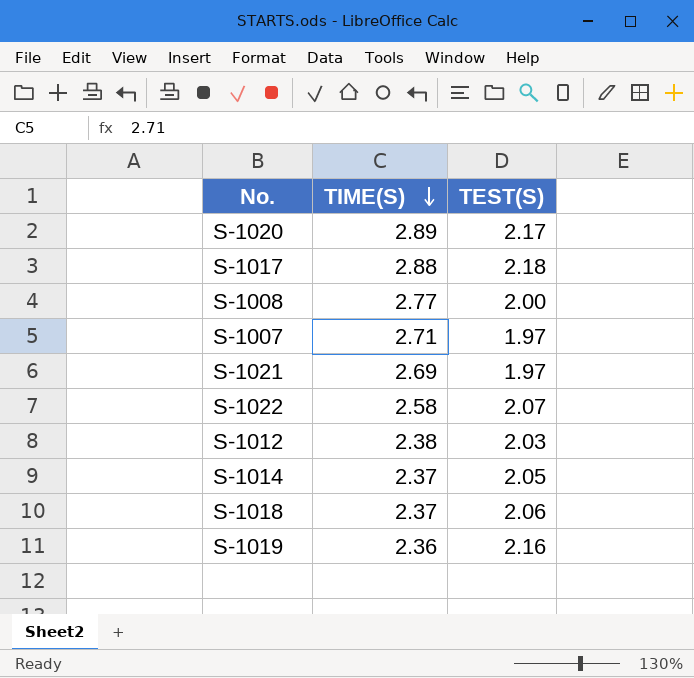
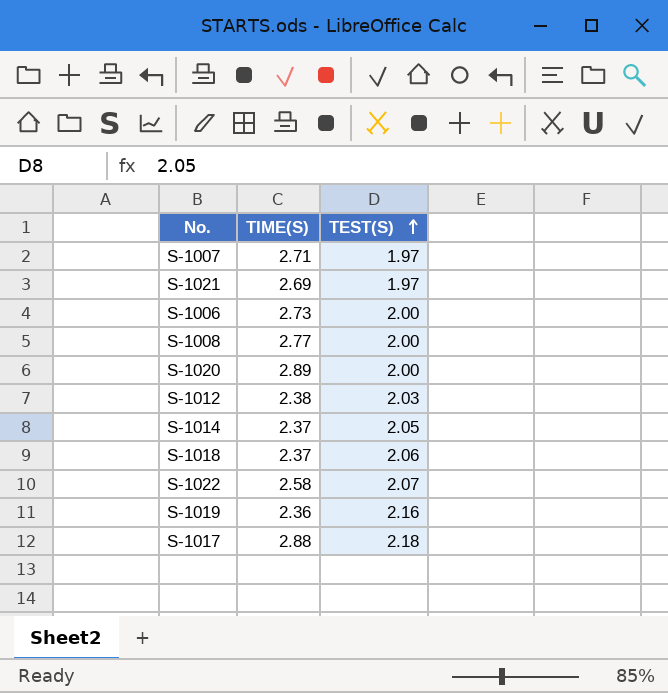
row order: TIME(S) descending -> TEST(S) ascending
row S-1006: none -> 2.73 | 2.00
S-1020 | TEST(S): 2.17 -> 2.00

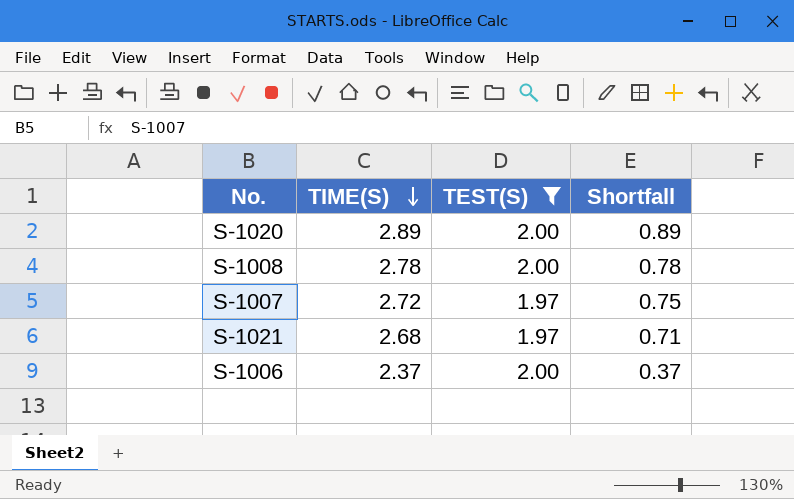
filter: none -> TEST(S) <= 2.00
row order: TEST(S) ascending -> TIME(S) descending
column Shortfall | formula: none -> [TIME(S)] - [TEST(S)]
S-1008 | TIME(S): 2.77 -> 2.78
S-1007 | TIME(S): 2.71 -> 2.72
S-1021 | TIME(S): 2.69 -> 2.68
S-1006 | TIME(S): 2.73 -> 2.37

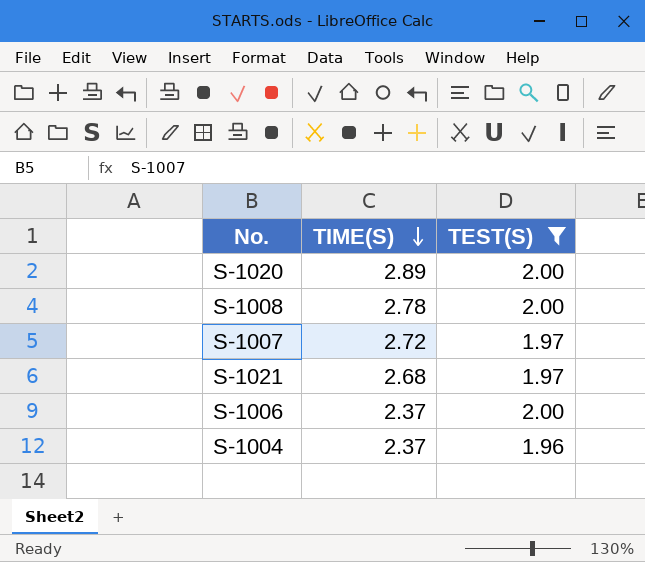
column Shortfall | formula: [TIME(S)] - [TEST(S)] -> none
row S-1004: none -> 2.37 | 1.96

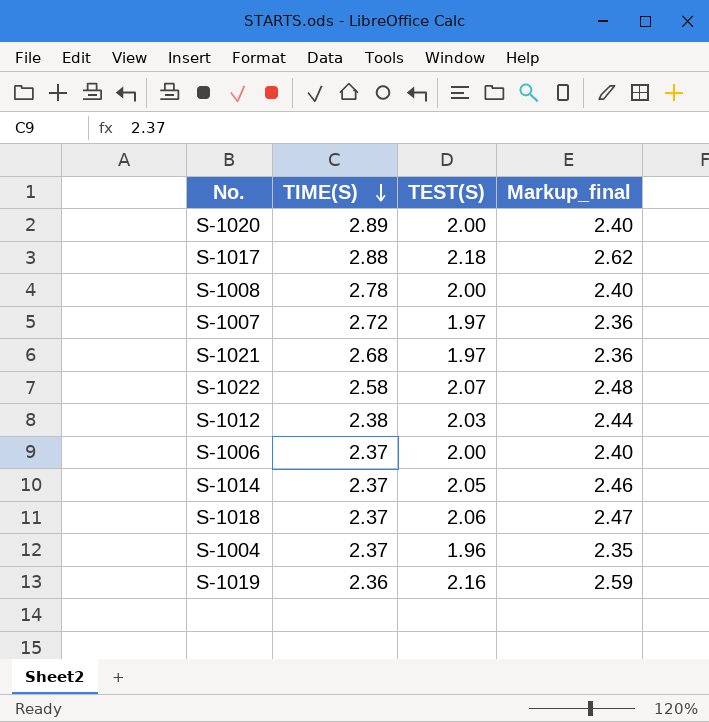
filter: TEST(S) <= 2.00 -> none
column Markup_final | formula: none -> [TEST(S)] * 1.2

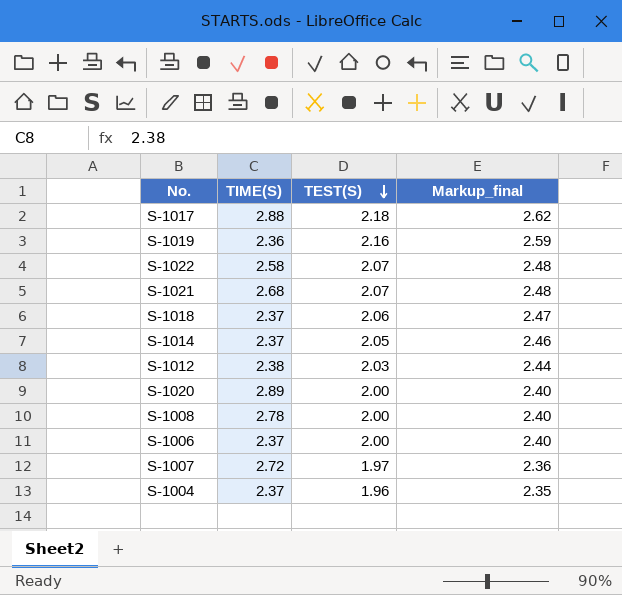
row order: TIME(S) descending -> TEST(S) descending
S-1021 | TEST(S): 1.97 -> 2.07
S-1021 | Markup_final: 2.36 -> 2.48

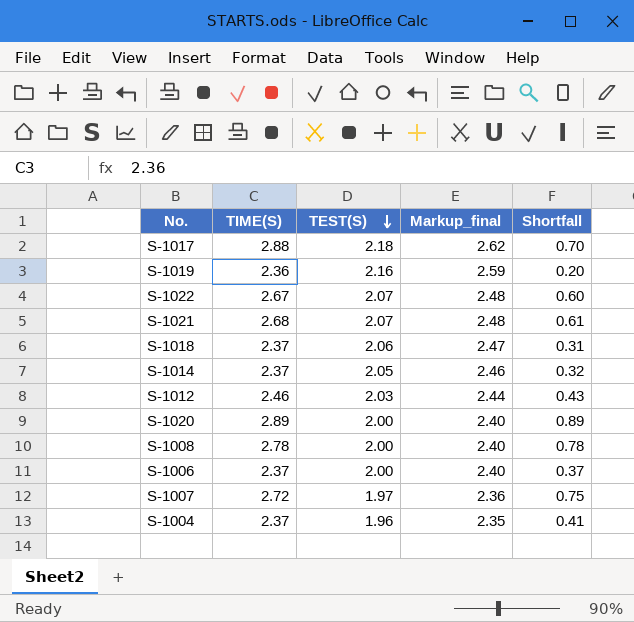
column Shortfall | formula: none -> [TIME(S)] - [TEST(S)]
S-1022 | TIME(S): 2.58 -> 2.67
S-1012 | TIME(S): 2.38 -> 2.46

